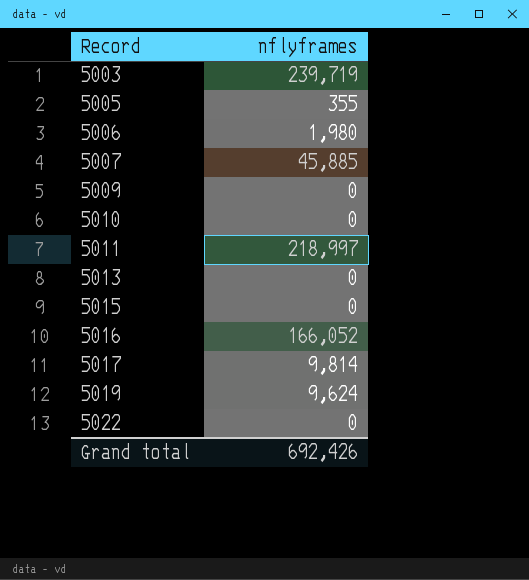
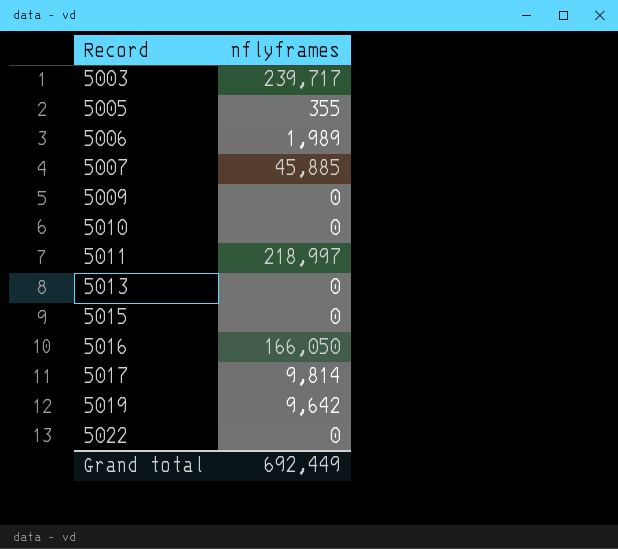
5003 | nflyframes: 239,719 -> 239,717
5006 | nflyframes: 1,980 -> 1,989
5016 | nflyframes: 166,052 -> 166,050
5019 | nflyframes: 9,624 -> 9,642
Grand total | nflyframes: 692,426 -> 692,449

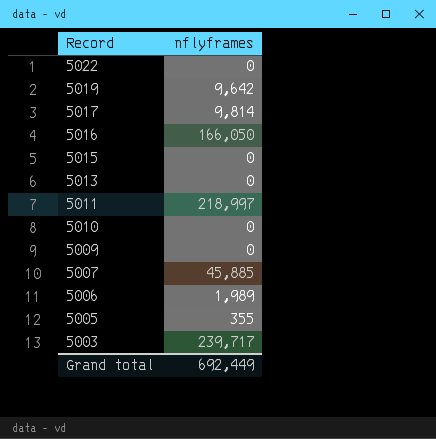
row order: Record ascending -> Record descending

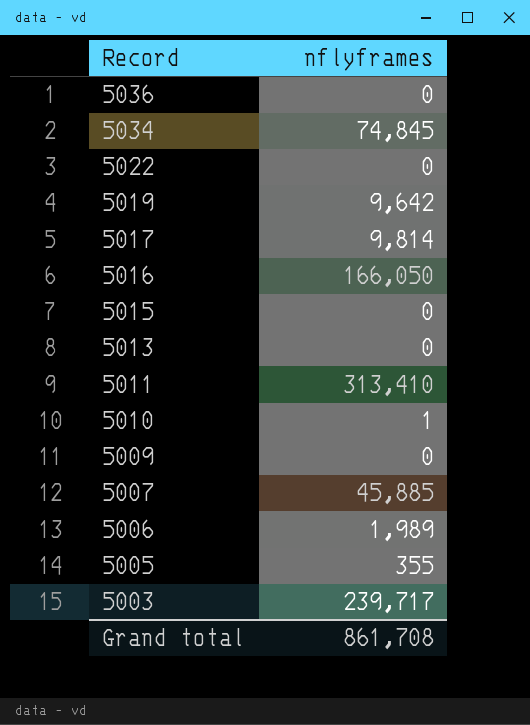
row 5036: none -> 0
row 5034: none -> 74,845
5011 | nflyframes: 218,997 -> 313,410
5010 | nflyframes: 0 -> 1
Grand total | nflyframes: 692,449 -> 861,708

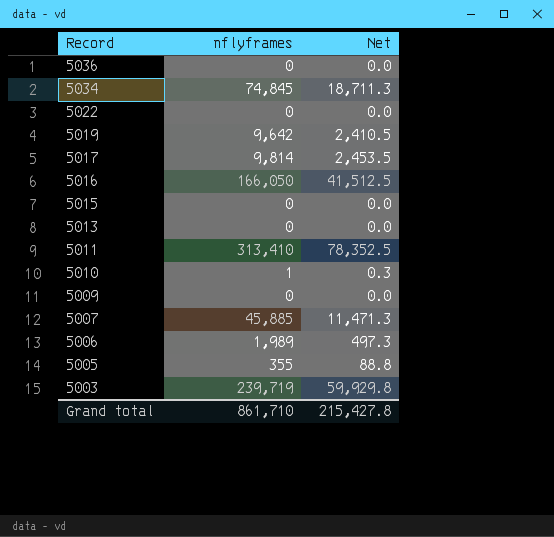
column Net | formula: none -> [nflyframes] * 0.25
5003 | nflyframes: 239,717 -> 239,719
Grand total | nflyframes: 861,708 -> 861,710

